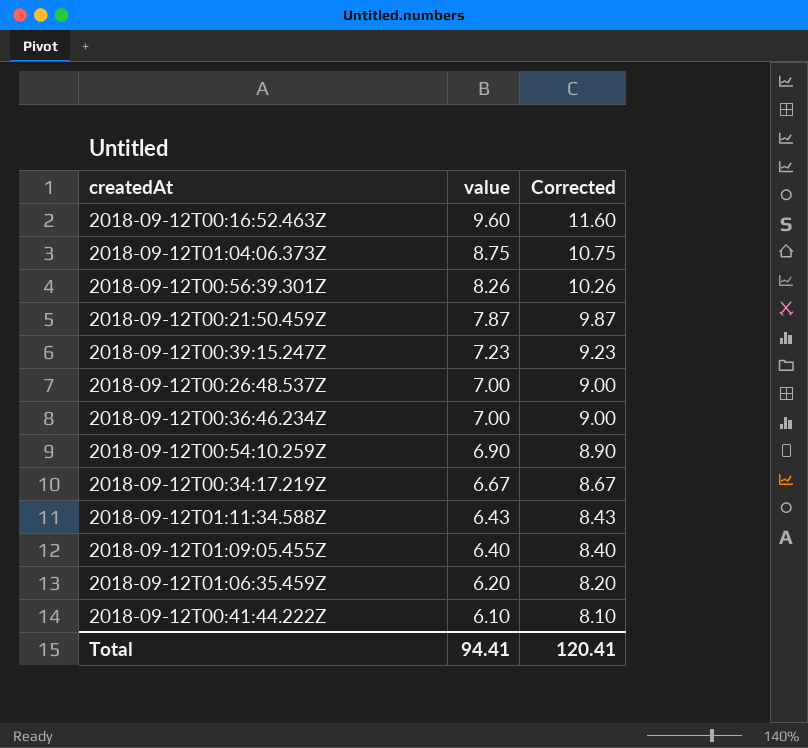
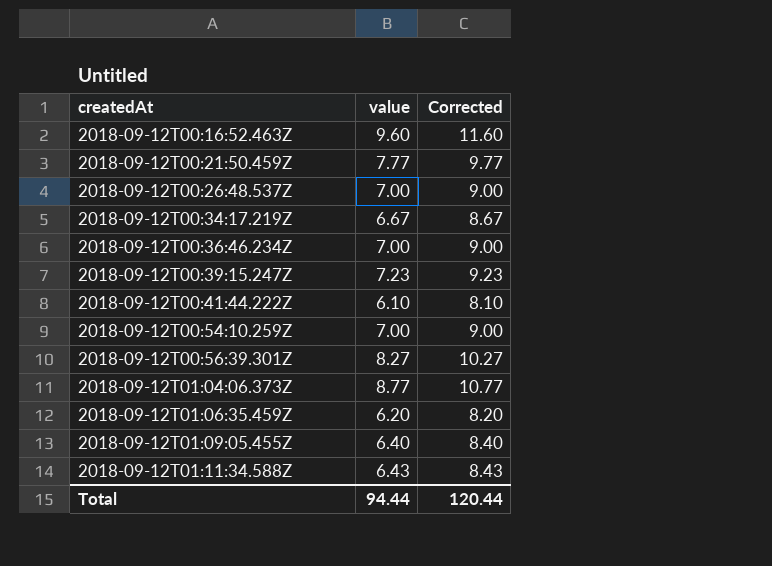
row order: value descending -> createdAt ascending
2018-09-12T00:21:50.459Z | value: 7.87 -> 7.77
2018-09-12T00:21:50.459Z | Corrected: 9.87 -> 9.77
2018-09-12T00:54:10.259Z | value: 6.90 -> 7.00
2018-09-12T00:54:10.259Z | Corrected: 8.90 -> 9.00
2018-09-12T00:56:39.301Z | value: 8.26 -> 8.27
2018-09-12T00:56:39.301Z | Corrected: 10.26 -> 10.27
2018-09-12T01:04:06.373Z | value: 8.75 -> 8.77
2018-09-12T01:04:06.373Z | Corrected: 10.75 -> 10.77
Total | value: 94.41 -> 94.44
Total | Corrected: 120.41 -> 120.44

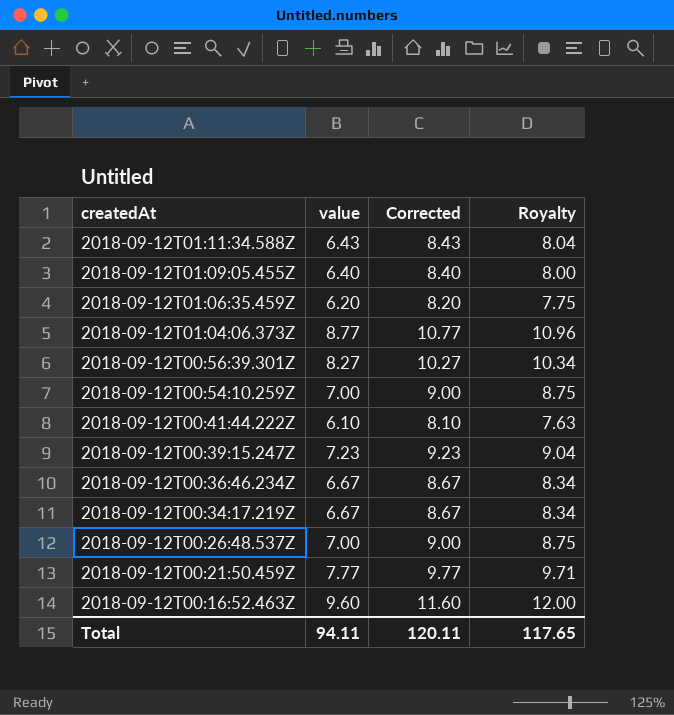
row order: createdAt ascending -> createdAt descending
column Royalty | formula: none -> [value] * 1.25
2018-09-12T00:36:46.234Z | value: 7.00 -> 6.67
2018-09-12T00:36:46.234Z | Corrected: 9.00 -> 8.67
Total | value: 94.44 -> 94.11
Total | Corrected: 120.44 -> 120.11

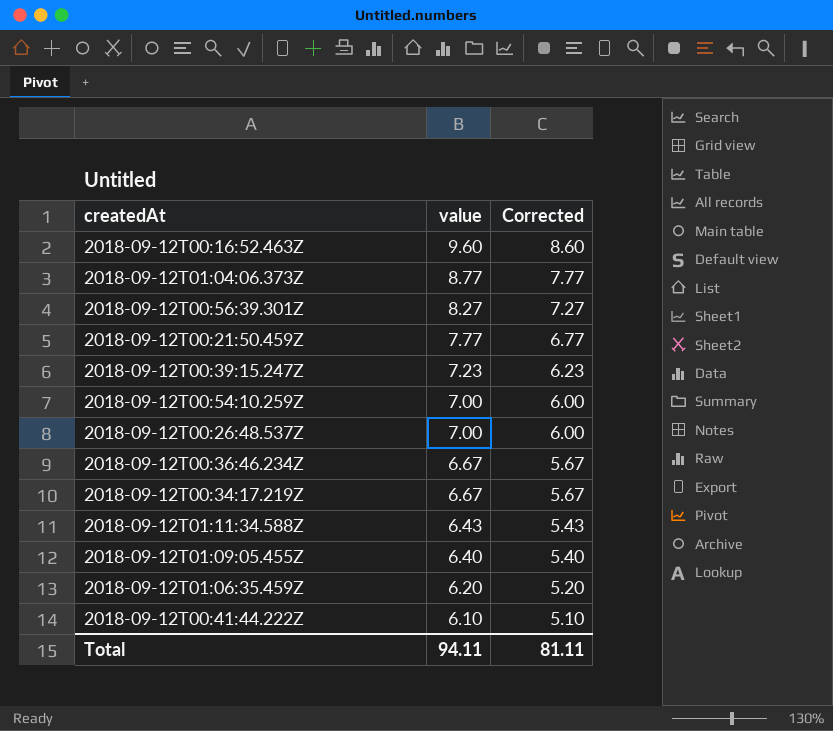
row order: createdAt descending -> value descending
column Royalty | formula: [value] * 1.25 -> none
column Corrected | formula: [value] + 2 -> [value] - 1
Total | Corrected: 120.11 -> 81.11

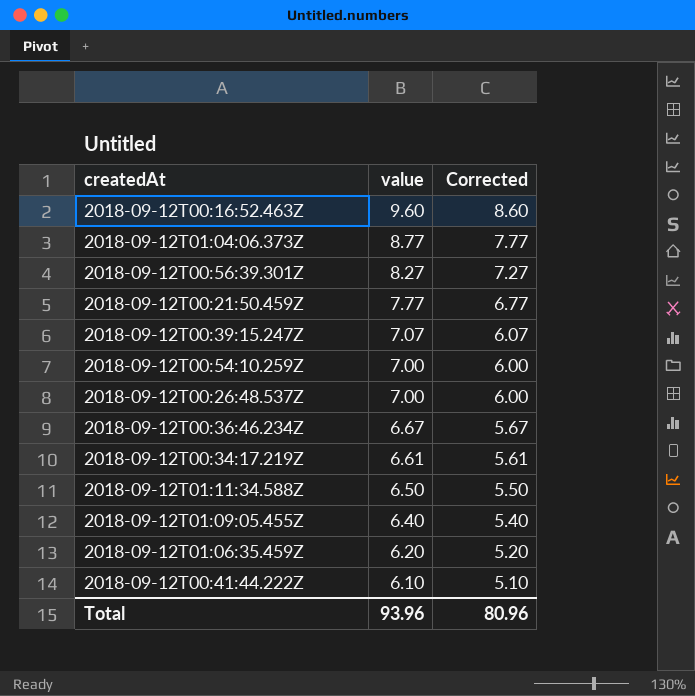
2018-09-12T00:39:15.247Z | value: 7.23 -> 7.07
2018-09-12T00:39:15.247Z | Corrected: 6.23 -> 6.07
2018-09-12T00:34:17.219Z | value: 6.67 -> 6.61
2018-09-12T00:34:17.219Z | Corrected: 5.67 -> 5.61
2018-09-12T01:11:34.588Z | value: 6.43 -> 6.50
2018-09-12T01:11:34.588Z | Corrected: 5.43 -> 5.50
Total | value: 94.11 -> 93.96
Total | Corrected: 81.11 -> 80.96

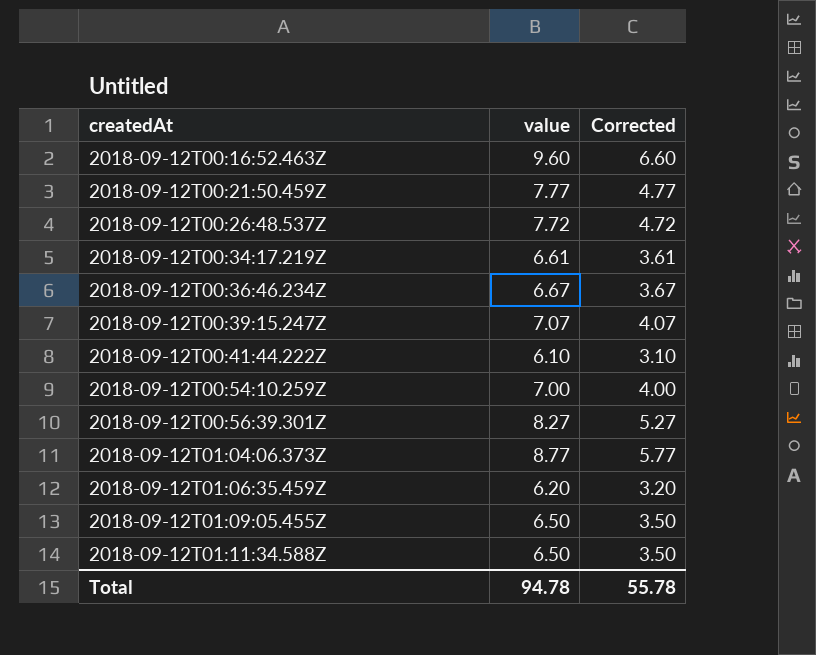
row order: value descending -> createdAt ascending
column Corrected | formula: [value] - 1 -> [value] - 3
2018-09-12T00:26:48.537Z | value: 7.00 -> 7.72
2018-09-12T01:09:05.455Z | value: 6.40 -> 6.50
Total | value: 93.96 -> 94.78
Total | Corrected: 80.96 -> 55.78

